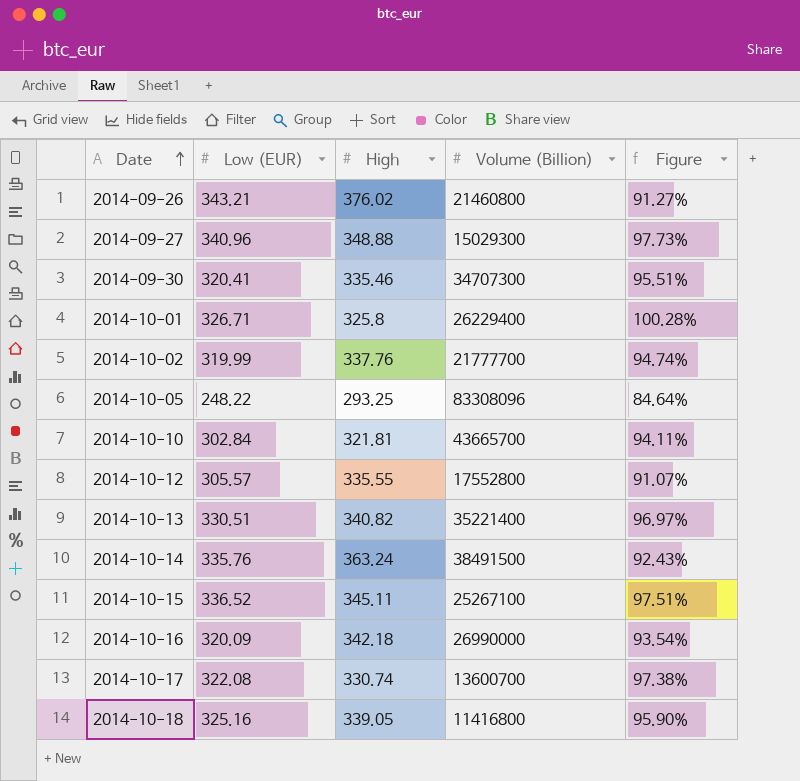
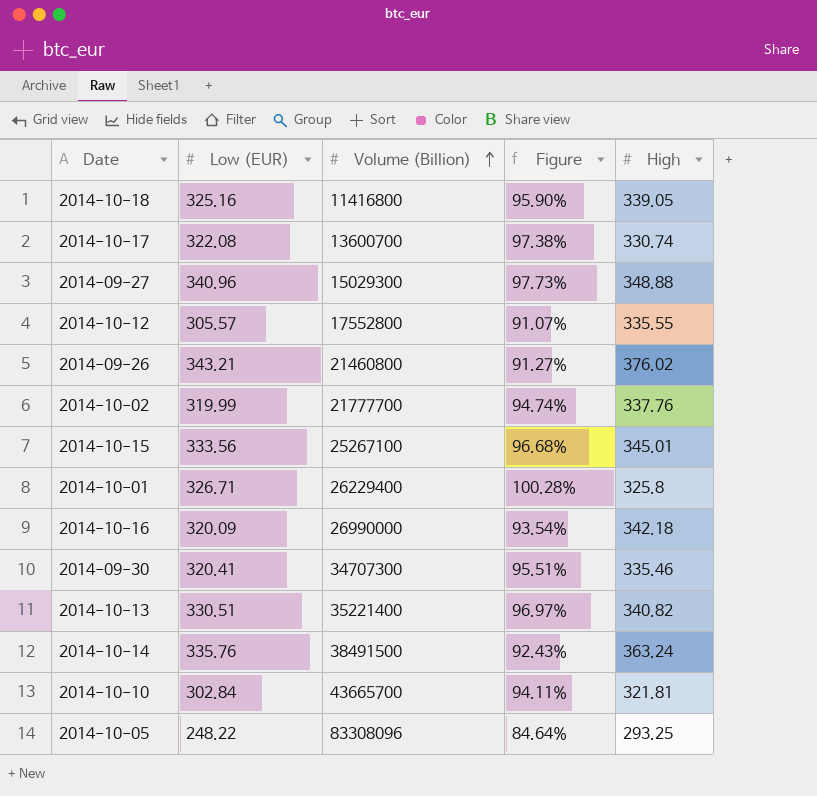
row order: Date ascending -> Volume (Billion) ascending
column High | position: 3 -> 5
2014-10-15 | Low (EUR): 336.52 -> 333.56
2014-10-15 | Figure: 97.51% -> 96.68%
2014-10-15 | High: 345.11 -> 345.01

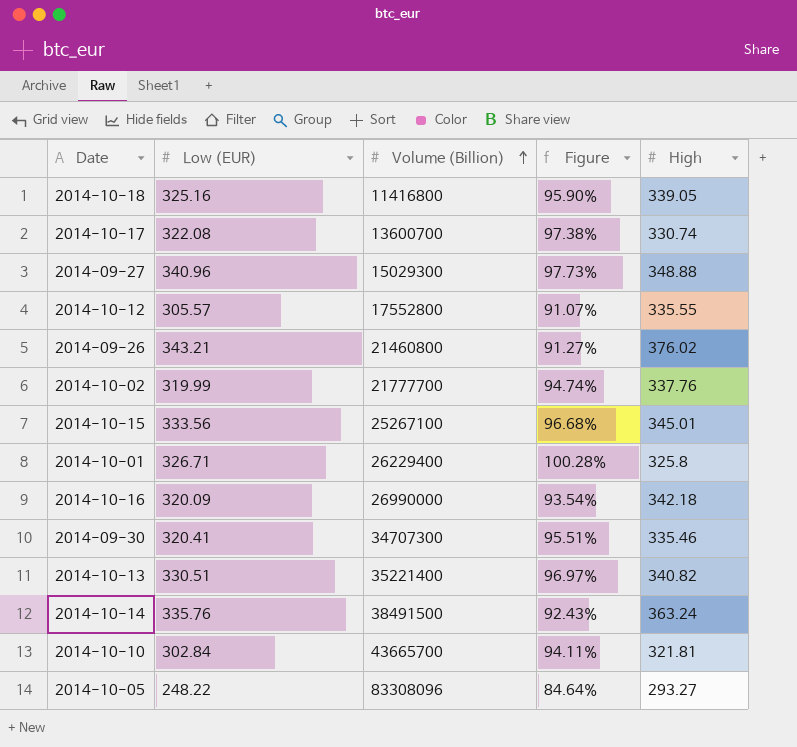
2014-10-05 | High: 293.25 -> 293.27

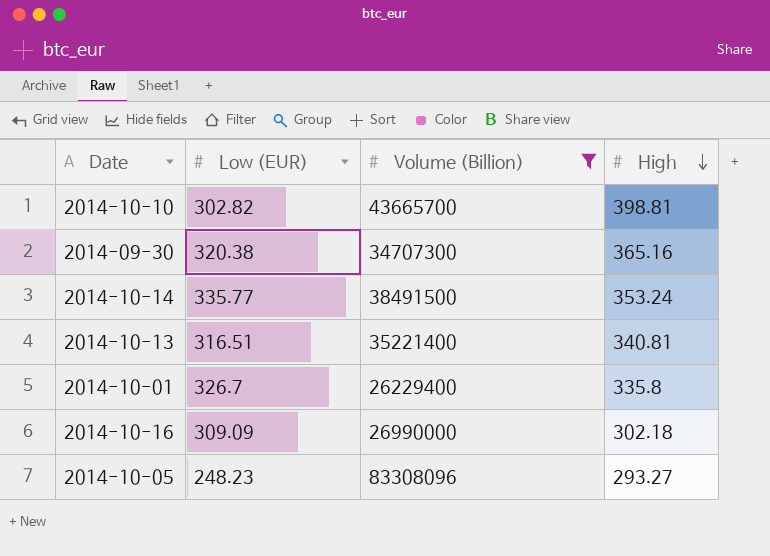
filter: none -> Volume (Billion) >= 26229400
row order: Volume (Billion) ascending -> High descending
column Figure | formula: [Low (EUR)] / [High] -> none
2014-10-10 | Low (EUR): 302.84 -> 302.82
2014-10-10 | High: 321.81 -> 398.81
2014-09-30 | Low (EUR): 320.41 -> 320.38
2014-09-30 | High: 335.46 -> 365.16
2014-10-14 | Low (EUR): 335.76 -> 335.77
2014-10-14 | High: 363.24 -> 353.24
2014-10-13 | Low (EUR): 330.51 -> 316.51
2014-10-13 | High: 340.82 -> 340.81
2014-10-01 | Low (EUR): 326.71 -> 326.7
2014-10-01 | High: 325.8 -> 335.8
2014-10-16 | Low (EUR): 320.09 -> 309.09
2014-10-16 | High: 342.18 -> 302.18
2014-10-05 | Low (EUR): 248.22 -> 248.23

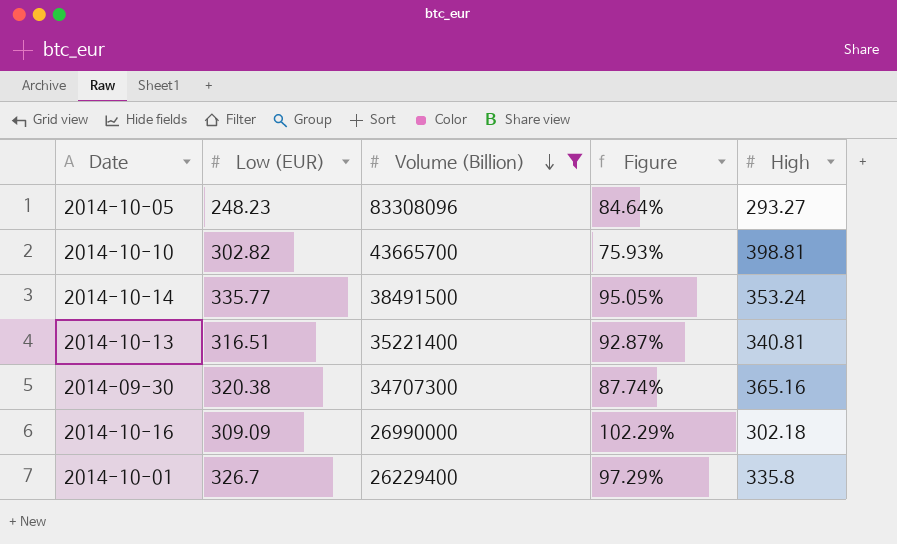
row order: High descending -> Volume (Billion) descending
column Figure | formula: none -> [Low (EUR)] / [High]

